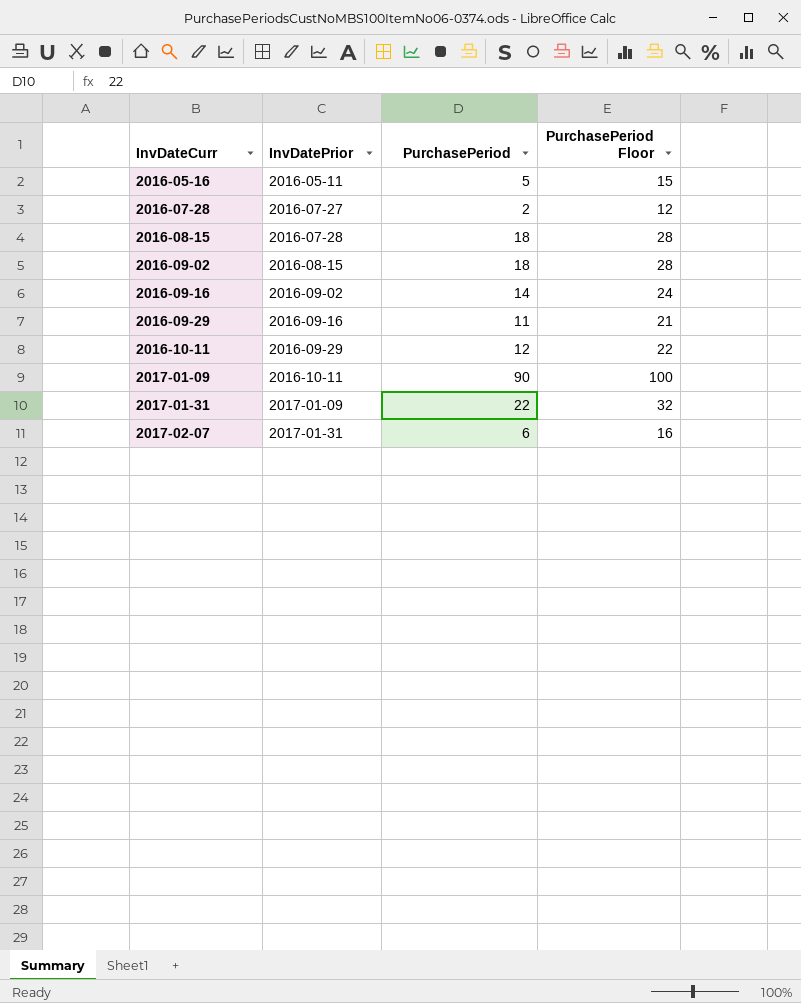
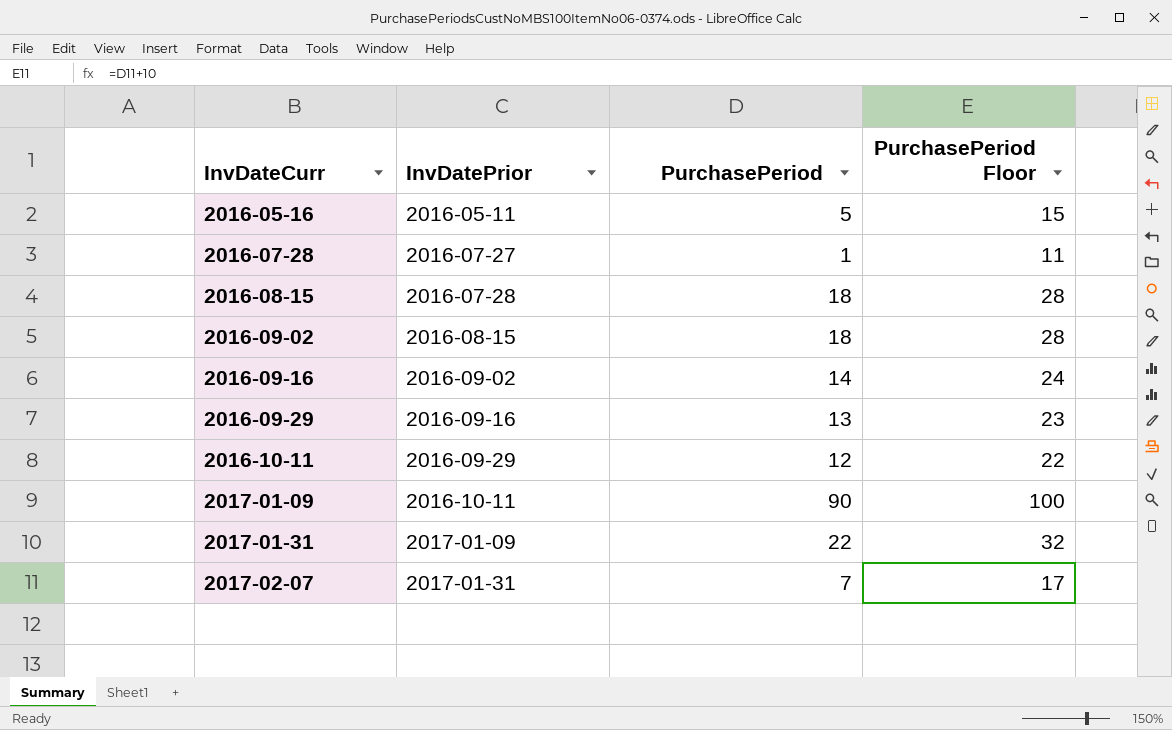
2016-07-28 | PurchasePeriod: 2 -> 1
2016-07-28 | PurchasePeriod Floor: 12 -> 11
2016-09-29 | PurchasePeriod: 11 -> 13
2016-09-29 | PurchasePeriod Floor: 21 -> 23
2017-02-07 | PurchasePeriod: 6 -> 7
2017-02-07 | PurchasePeriod Floor: 16 -> 17

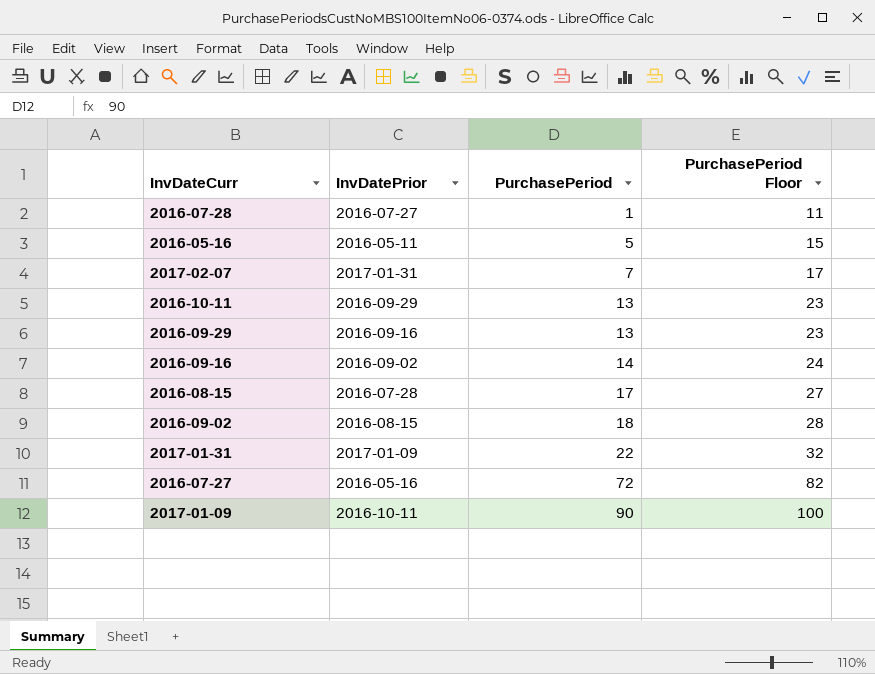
row order: InvDateCurr ascending -> PurchasePeriod ascending
2016-10-11 | PurchasePeriod: 12 -> 13
2016-10-11 | PurchasePeriod Floor: 22 -> 23
2016-08-15 | PurchasePeriod: 18 -> 17
2016-08-15 | PurchasePeriod Floor: 28 -> 27
row 2016-07-27: none -> 2016-05-16 | 72 | 82

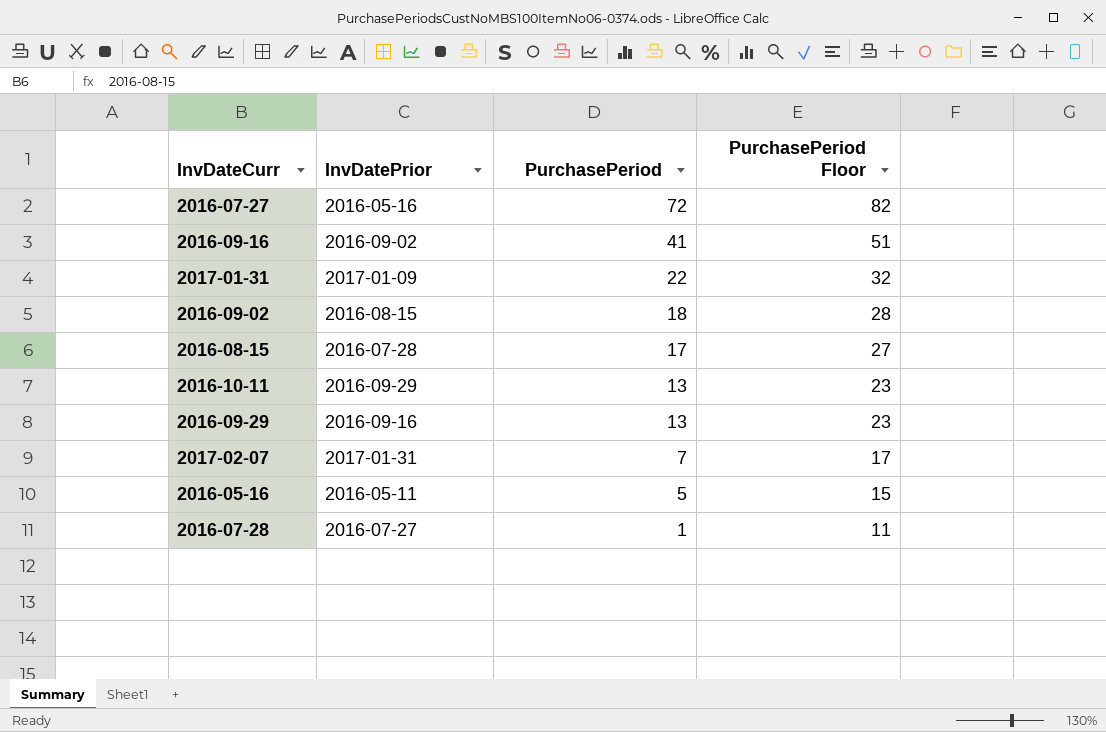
row order: PurchasePeriod ascending -> PurchasePeriod descending
row 2017-01-09: 2016-10-11 | 90 | 100 -> none
2016-09-16 | PurchasePeriod: 14 -> 41
2016-09-16 | PurchasePeriod Floor: 24 -> 51

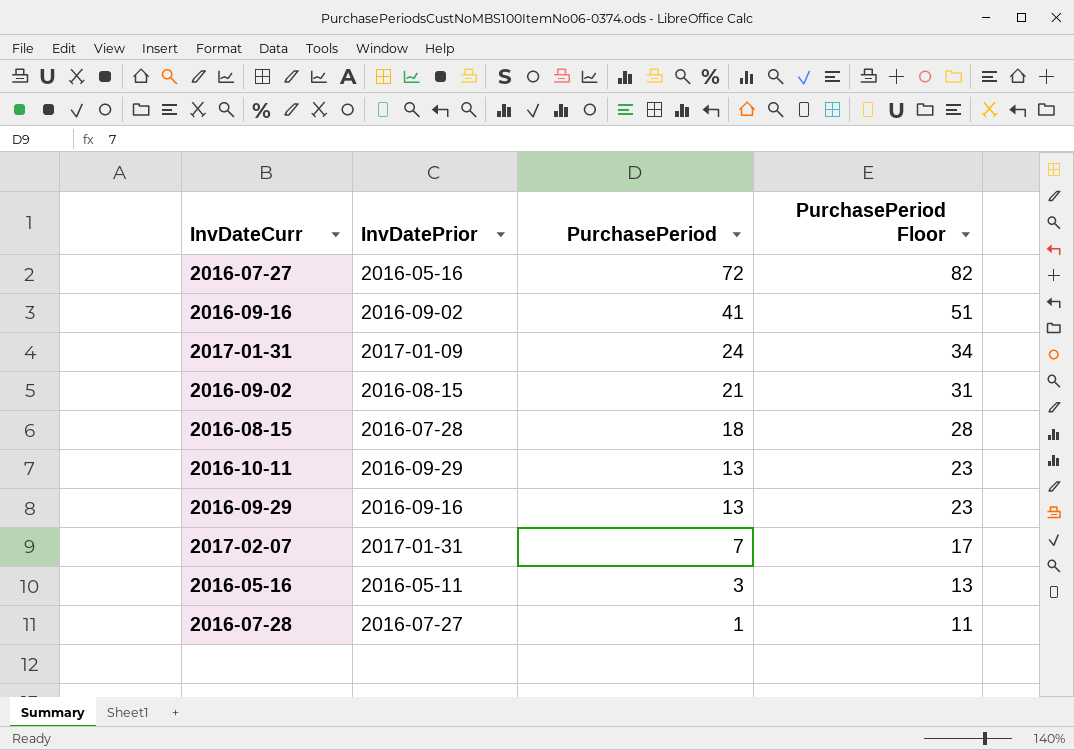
2017-01-31 | PurchasePeriod: 22 -> 24
2017-01-31 | PurchasePeriod Floor: 32 -> 34
2016-09-02 | PurchasePeriod: 18 -> 21
2016-09-02 | PurchasePeriod Floor: 28 -> 31
2016-08-15 | PurchasePeriod: 17 -> 18
2016-08-15 | PurchasePeriod Floor: 27 -> 28
2016-05-16 | PurchasePeriod: 5 -> 3
2016-05-16 | PurchasePeriod Floor: 15 -> 13

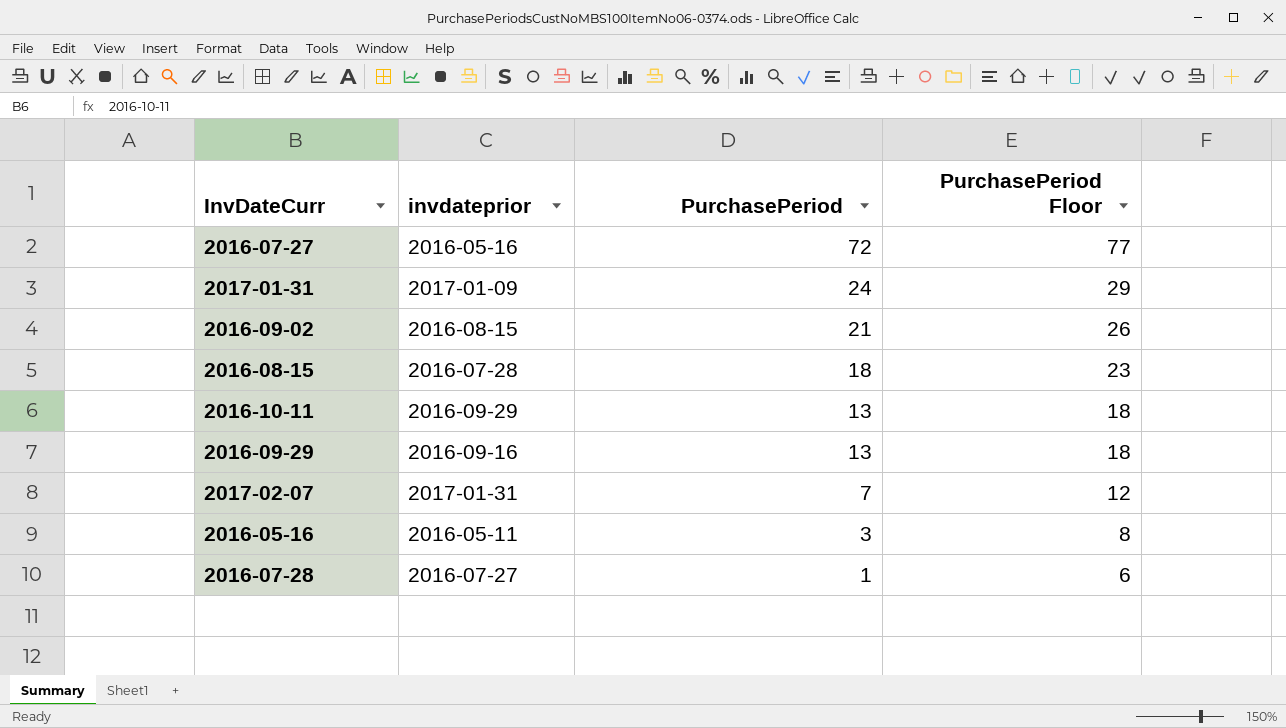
column name: InvDatePrior -> invdateprior
column PurchasePeriod Floor | formula: [PurchasePeriod] + 10 -> [PurchasePeriod] + 5
row 2016-09-16: 2016-09-02 | 41 | 51 -> none

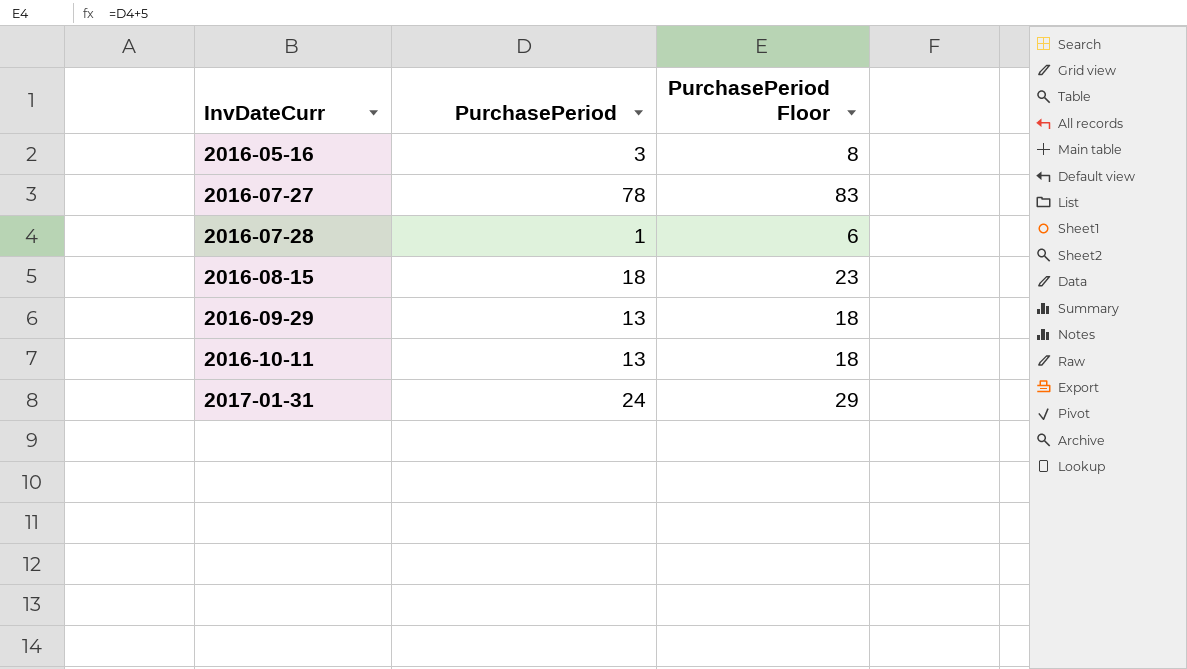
row order: PurchasePeriod descending -> InvDateCurr ascending
column invdateprior | position: 2 -> none
row 2016-09-02: 2016-08-15 | 21 | 26 -> none
row 2017-02-07: 2017-01-31 | 7 | 12 -> none
2016-07-27 | PurchasePeriod: 72 -> 78
2016-07-27 | PurchasePeriod Floor: 77 -> 83

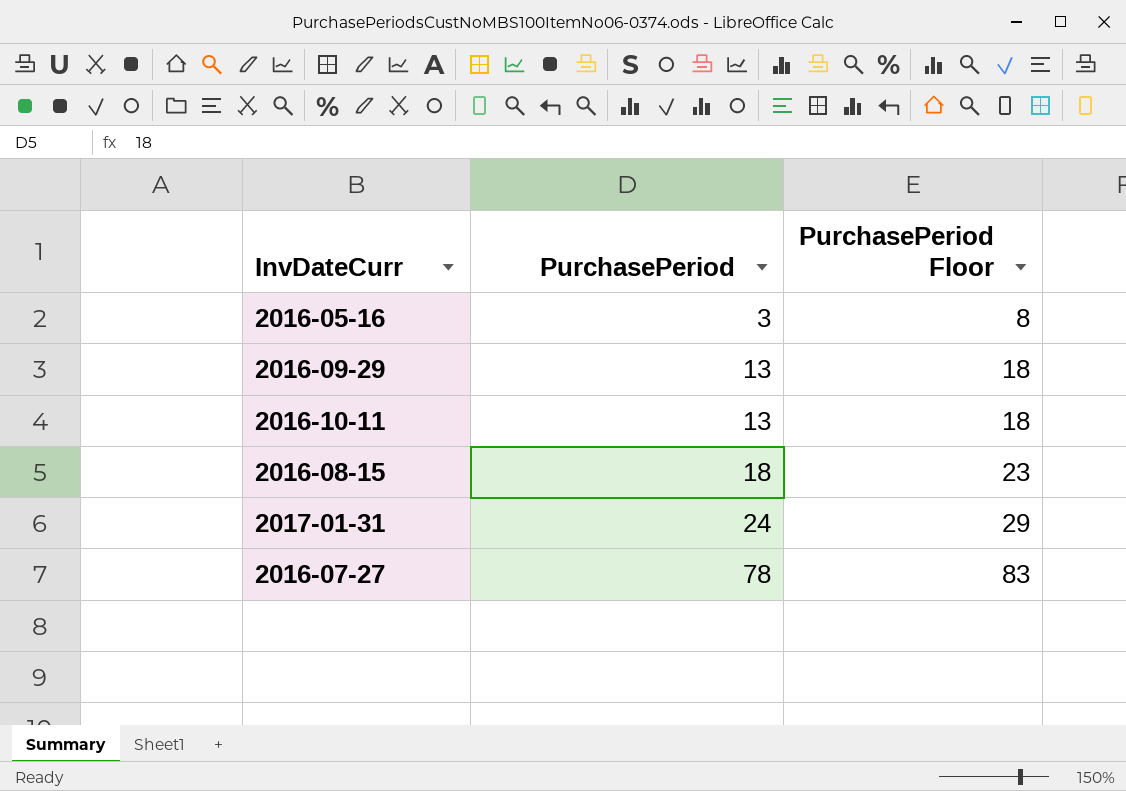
row order: InvDateCurr ascending -> PurchasePeriod ascending
row 2016-07-28: 1 | 6 -> none

